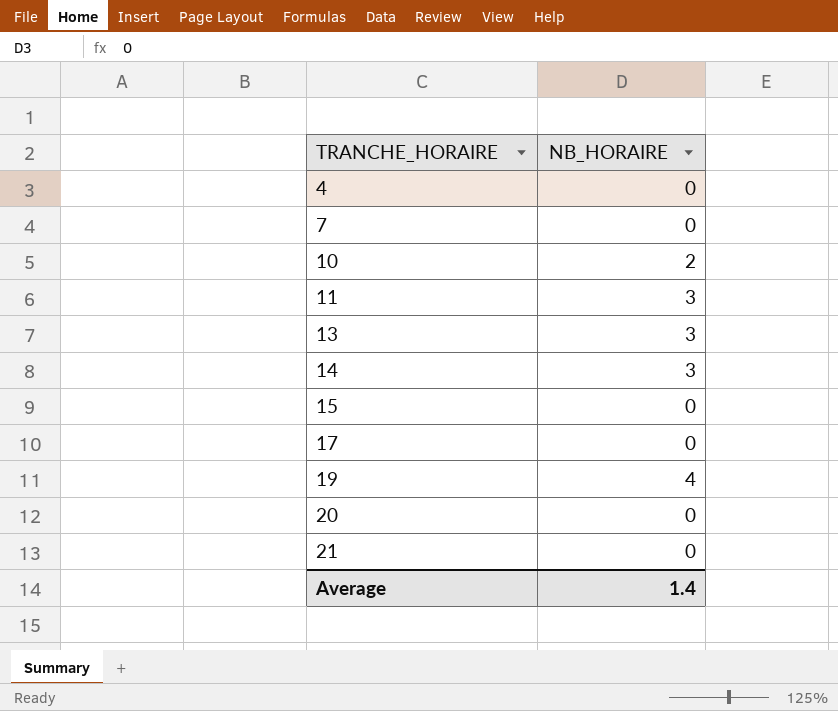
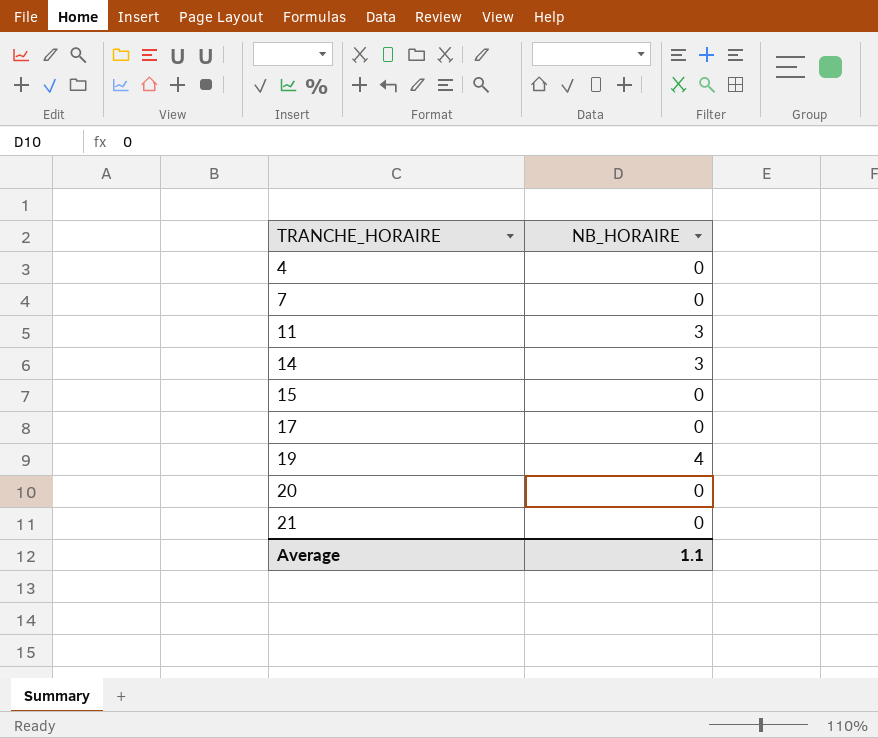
row 10: 2 -> none
row 13: 3 -> none
Average | NB_HORAIRE: 1.4 -> 1.1

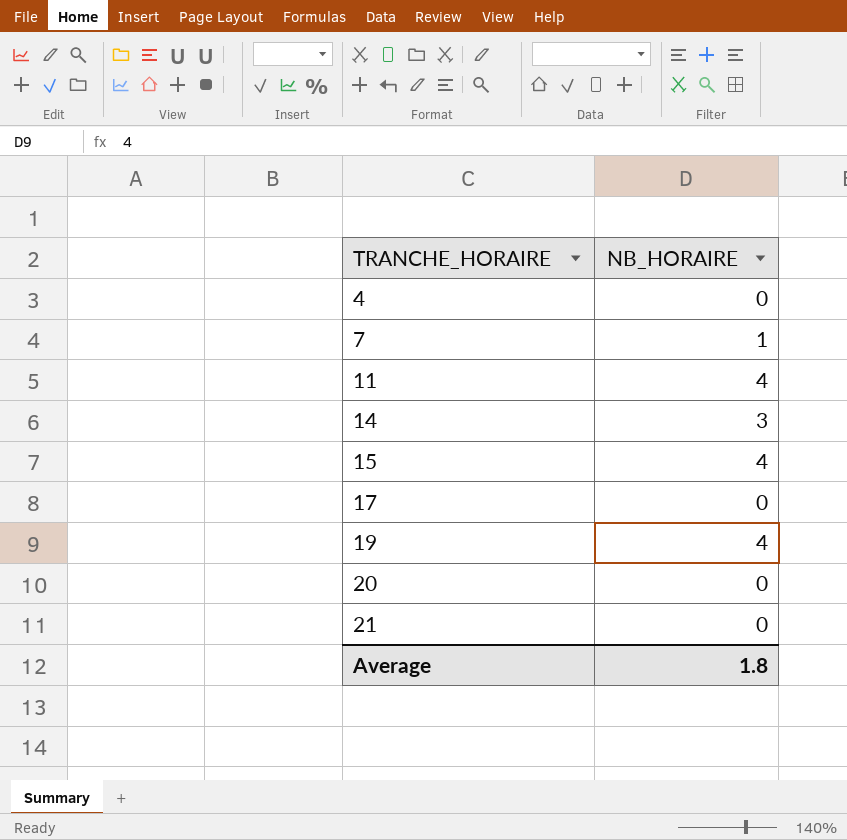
7 | NB_HORAIRE: 0 -> 1
11 | NB_HORAIRE: 3 -> 4
15 | NB_HORAIRE: 0 -> 4
Average | NB_HORAIRE: 1.1 -> 1.8

